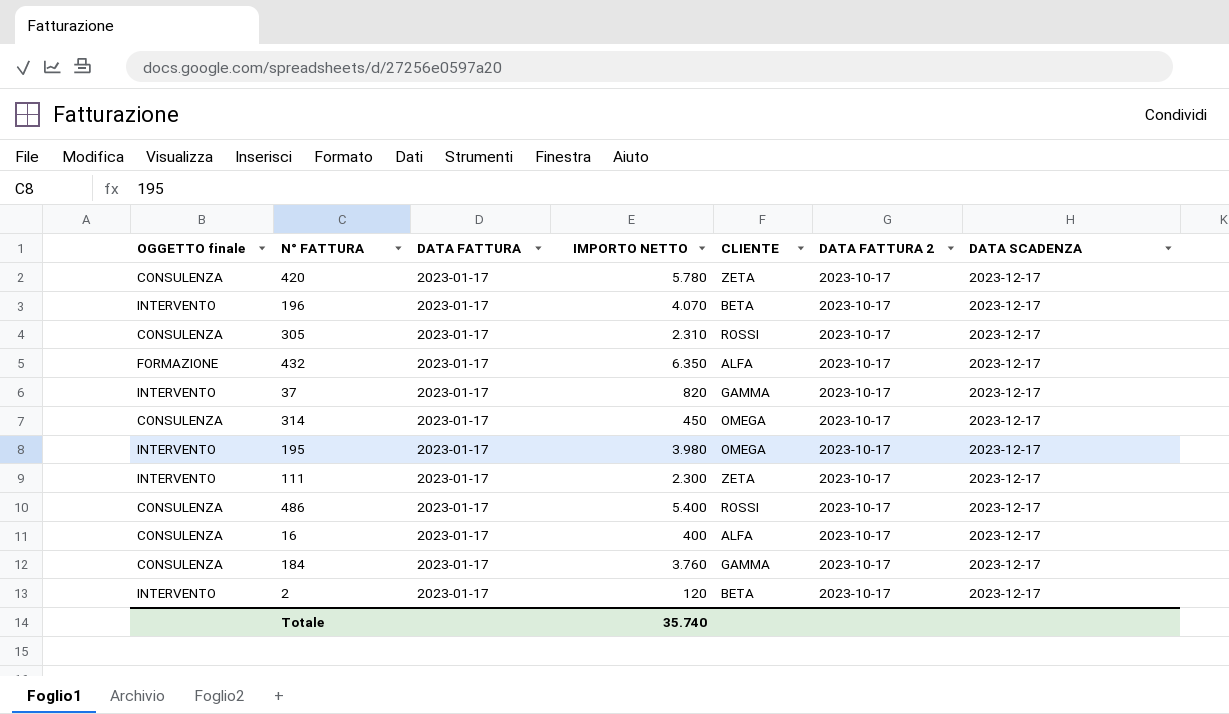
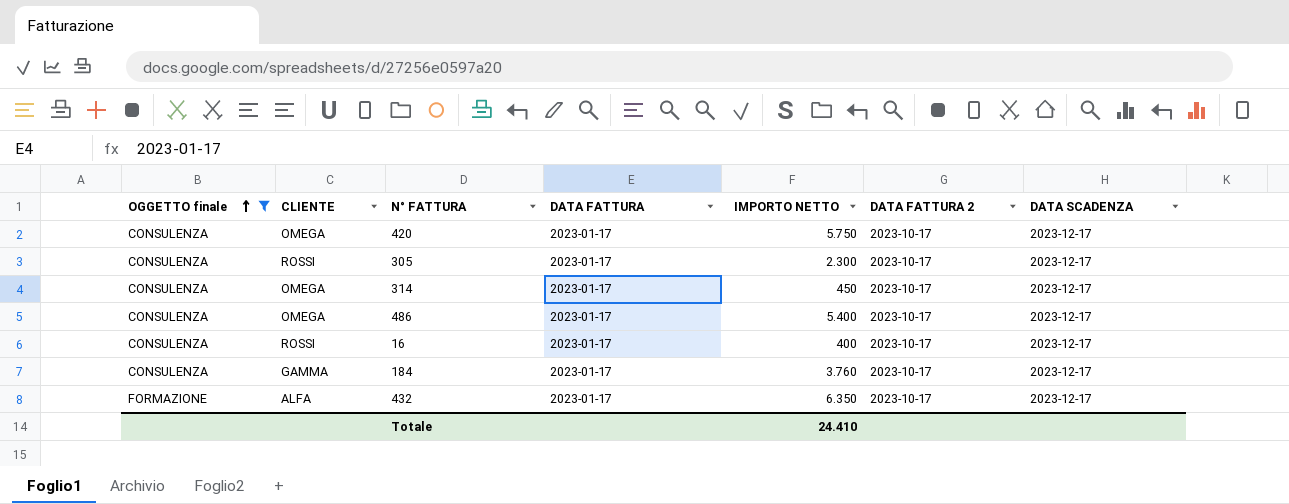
filter: none -> OGGETTO finale != INTERVENTO
row order: none -> OGGETTO finale ascending
column CLIENTE | position: 5 -> 2
420 | CLIENTE: ZETA -> OMEGA
420 | IMPORTO NETTO: 5.780 -> 5.750
305 | IMPORTO NETTO: 2.310 -> 2.300
486 | CLIENTE: ROSSI -> OMEGA
16 | CLIENTE: ALFA -> ROSSI
Totale | IMPORTO NETTO: 35.740 -> 24.410

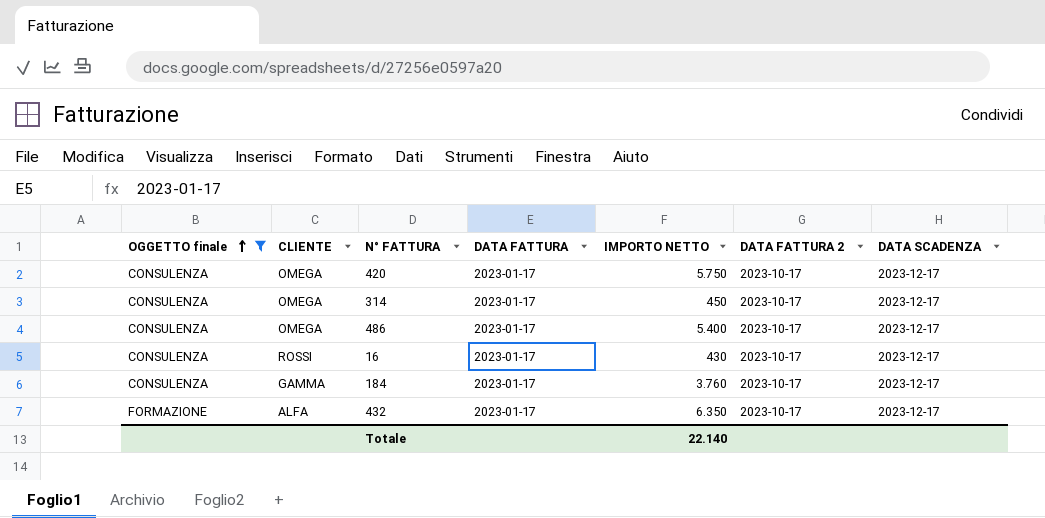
row 305: CONSULENZA | ROSSI | 2023-01-17 | 2.300 | 2023-10-17 | 2023-12-17 -> none
16 | IMPORTO NETTO: 400 -> 430
Totale | IMPORTO NETTO: 24.410 -> 22.140

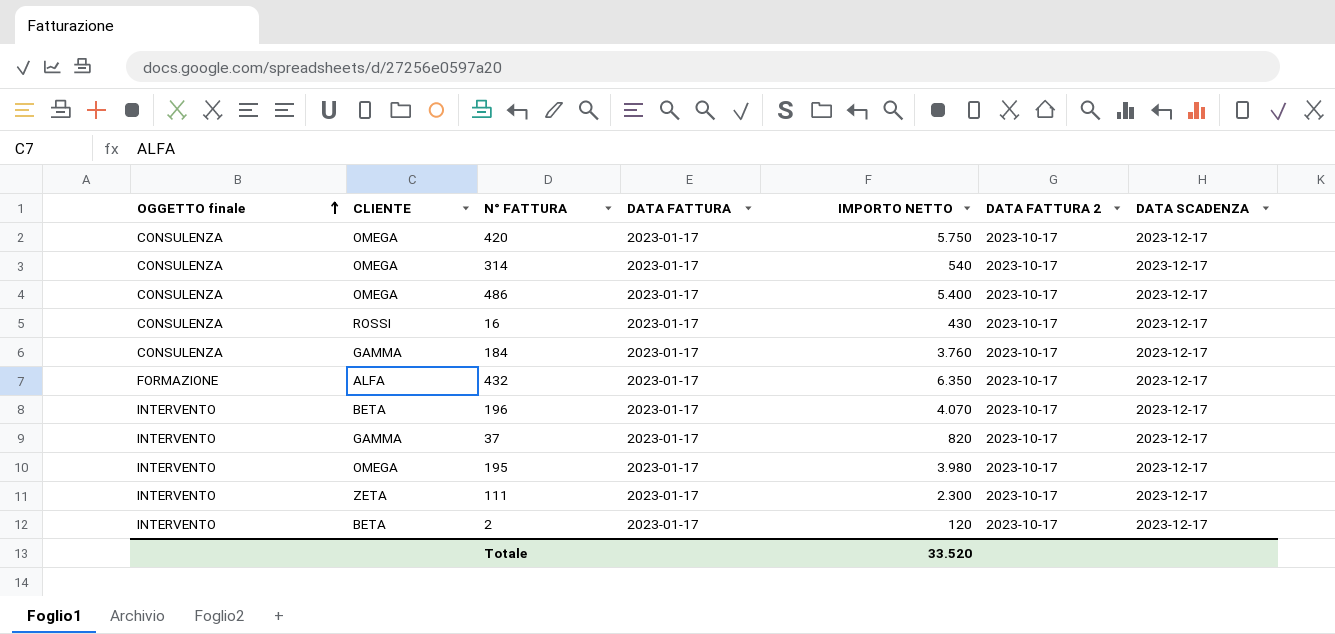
filter: OGGETTO finale != INTERVENTO -> none
314 | IMPORTO NETTO: 450 -> 540
Totale | IMPORTO NETTO: 22.140 -> 33.520

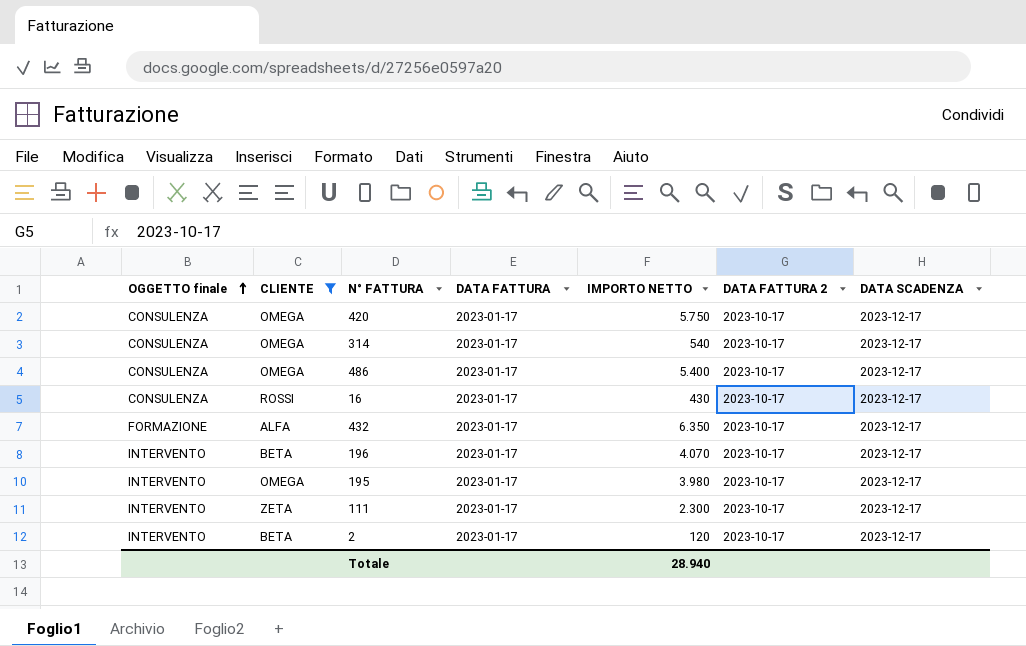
filter: none -> CLIENTE != GAMMA
Totale | IMPORTO NETTO: 33.520 -> 28.940

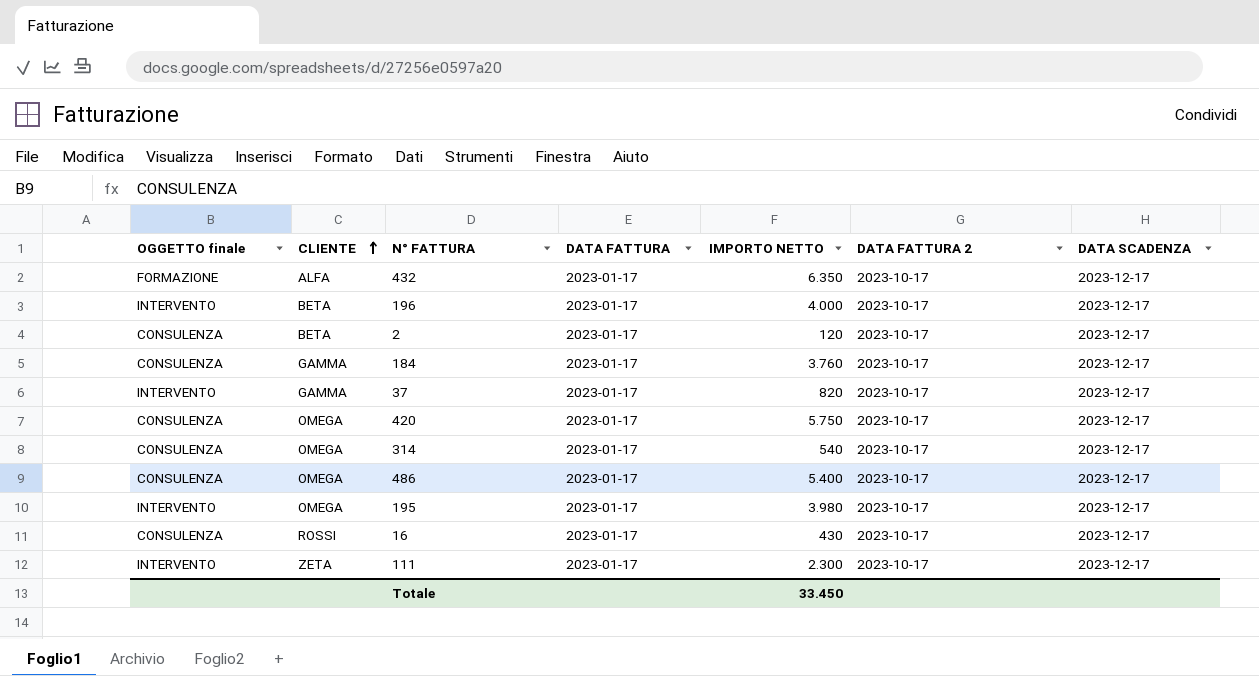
filter: CLIENTE != GAMMA -> none
row order: OGGETTO finale ascending -> CLIENTE ascending
196 | IMPORTO NETTO: 4.070 -> 4.000
2 | OGGETTO finale: INTERVENTO -> CONSULENZA
Totale | IMPORTO NETTO: 28.940 -> 33.450

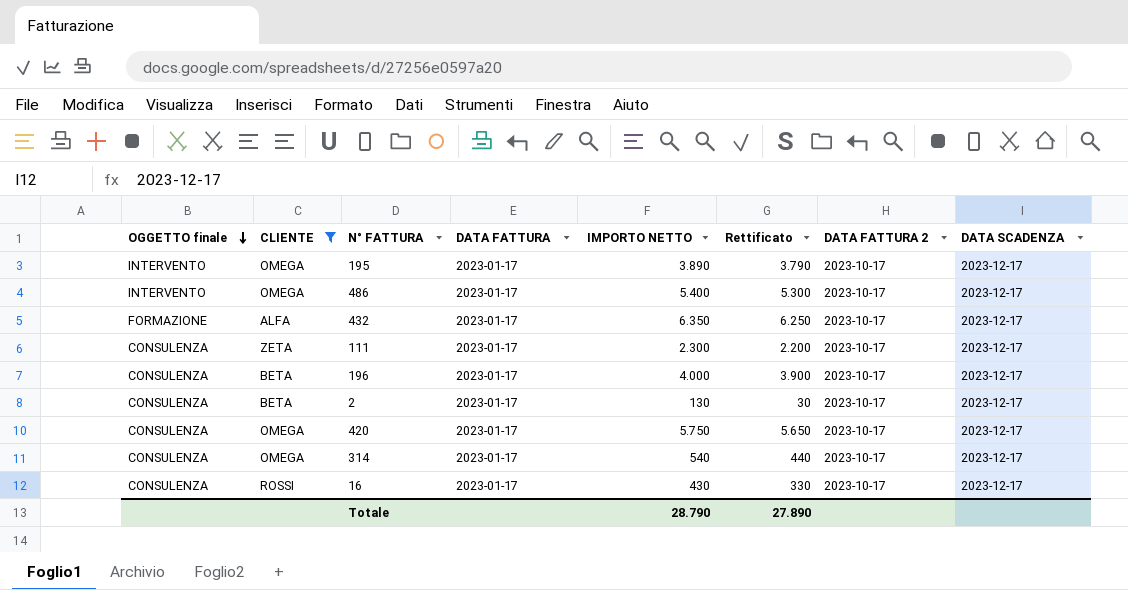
filter: none -> CLIENTE != GAMMA
row order: CLIENTE ascending -> OGGETTO finale descending
column Rettificato | formula: none -> [IMPORTO NETTO] - 100
195 | IMPORTO NETTO: 3.980 -> 3.890
486 | OGGETTO finale: CONSULENZA -> INTERVENTO
111 | OGGETTO finale: INTERVENTO -> CONSULENZA
196 | OGGETTO finale: INTERVENTO -> CONSULENZA
2 | IMPORTO NETTO: 120 -> 130
Totale | IMPORTO NETTO: 33.450 -> 28.790

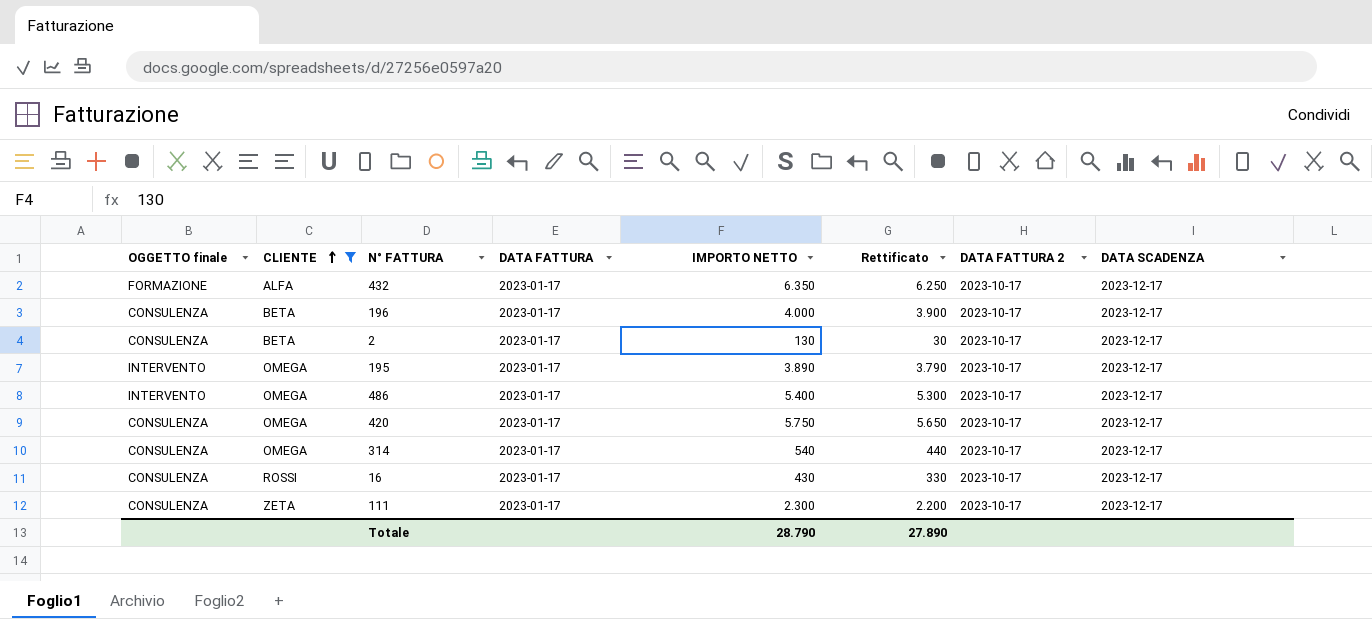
row order: OGGETTO finale descending -> CLIENTE ascending

